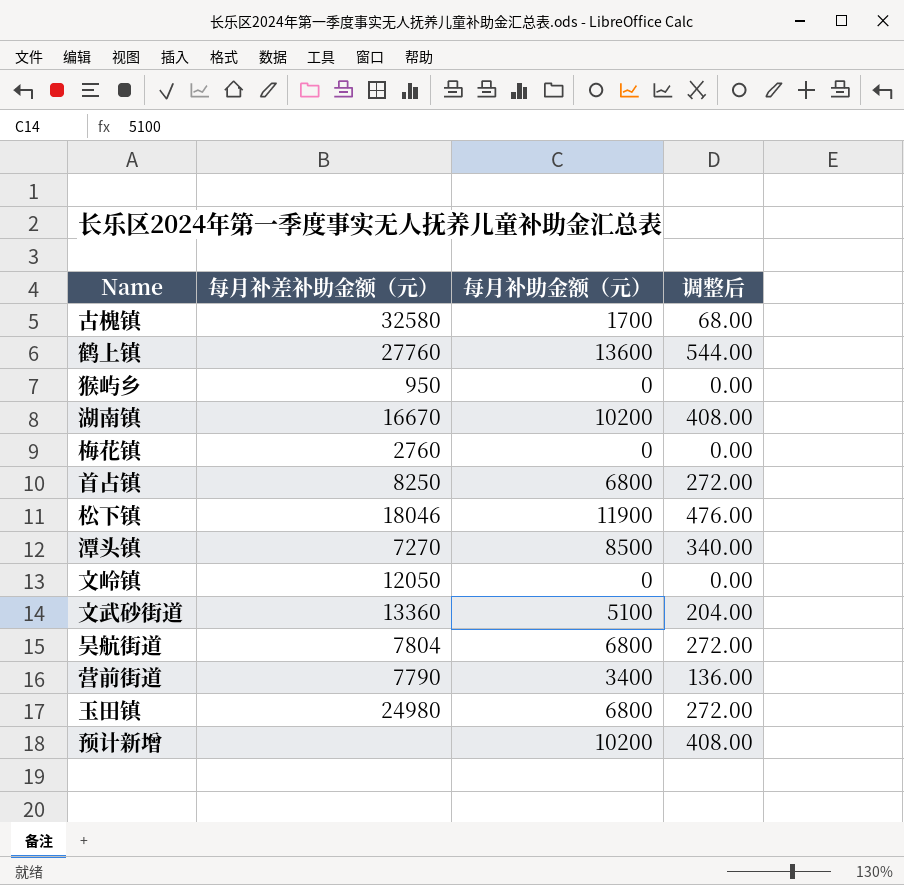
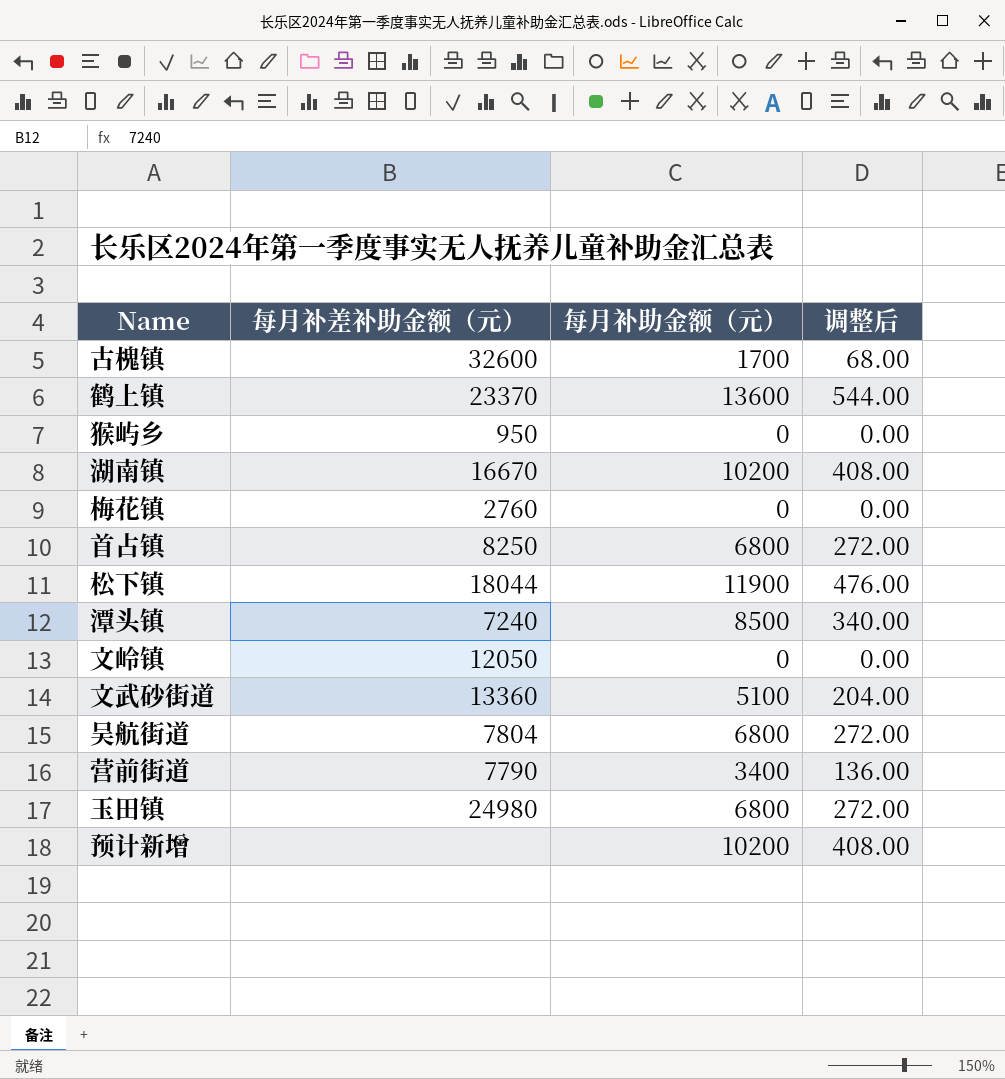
古槐镇 | 每月补差补助金额（元）: 32580 -> 32600
鹤上镇 | 每月补差补助金额（元）: 27760 -> 23370
松下镇 | 每月补差补助金额（元）: 18046 -> 18044
潭头镇 | 每月补差补助金额（元）: 7270 -> 7240

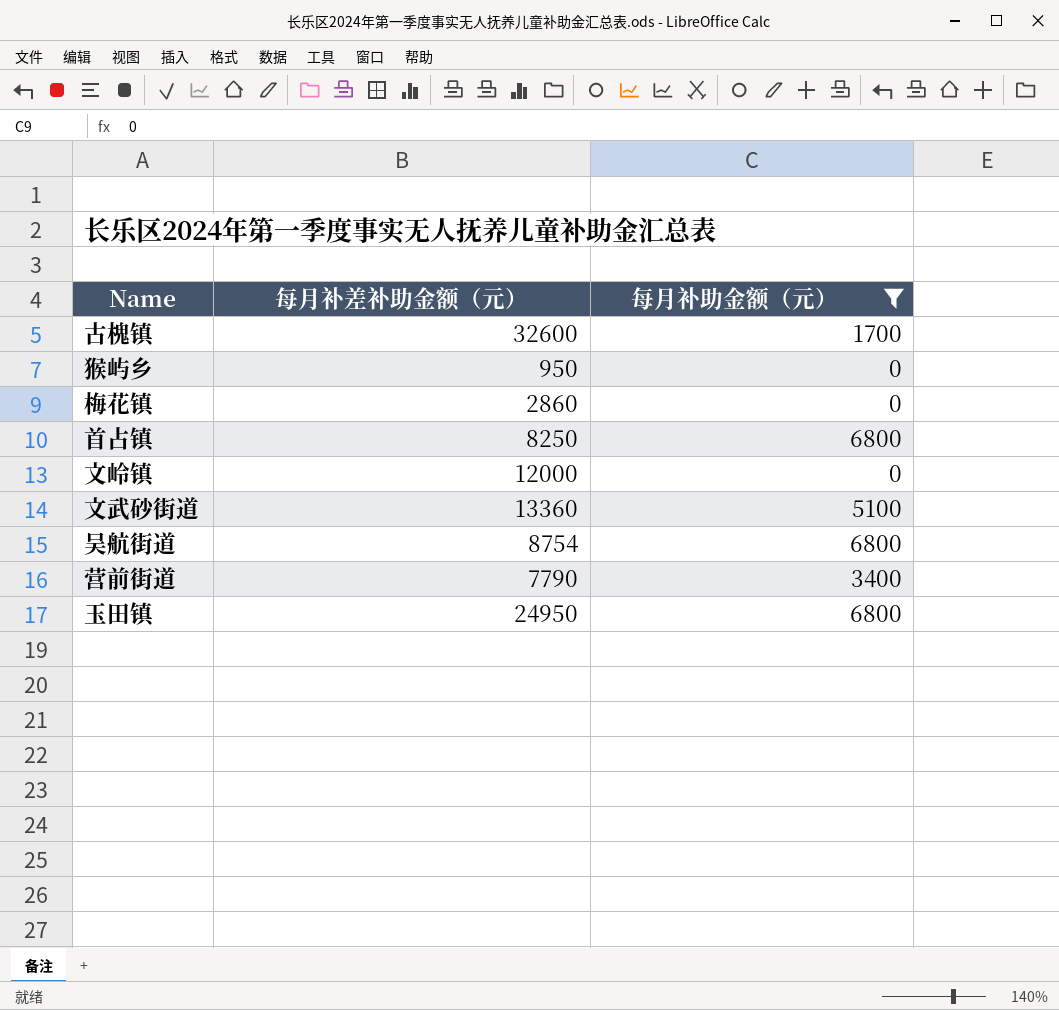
filter: none -> 每月补助金额（元） <= 6800
column 调整后 | formula: [每月补助金额（元）] * 0.04 -> none
梅花镇 | 每月补差补助金额（元）: 2760 -> 2860
文岭镇 | 每月补差补助金额（元）: 12050 -> 12000
吴航街道 | 每月补差补助金额（元）: 7804 -> 8754
玉田镇 | 每月补差补助金额（元）: 24980 -> 24950

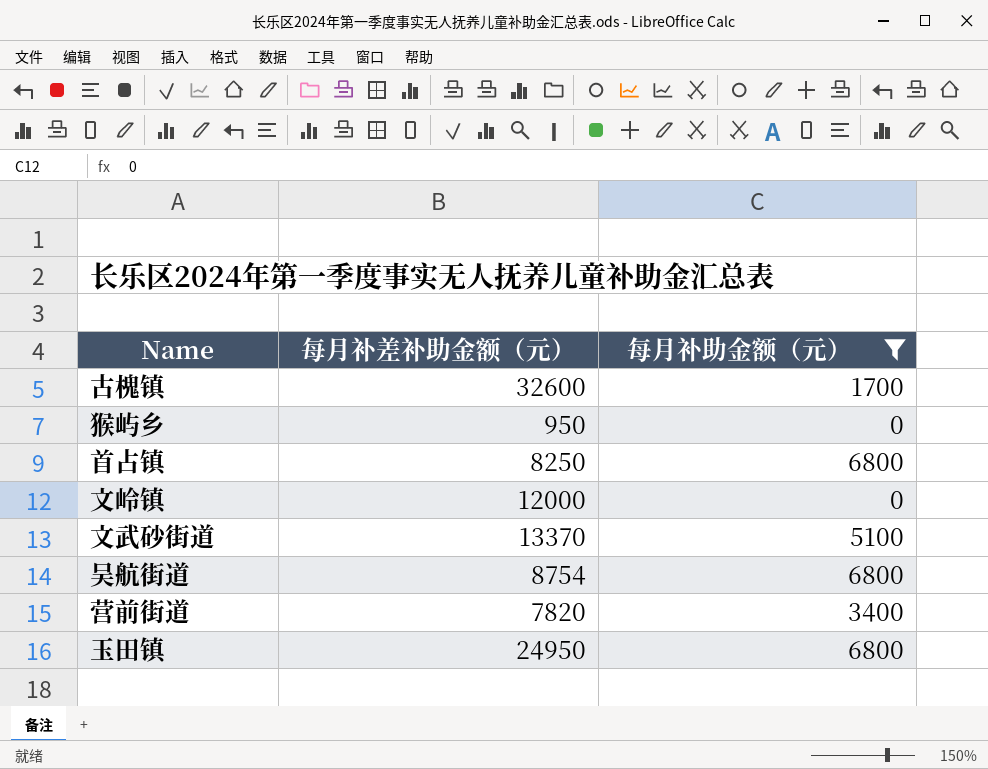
row 梅花镇: 2860 | 0 -> none
文武砂街道 | 每月补差补助金额（元）: 13360 -> 13370
营前街道 | 每月补差补助金额（元）: 7790 -> 7820

